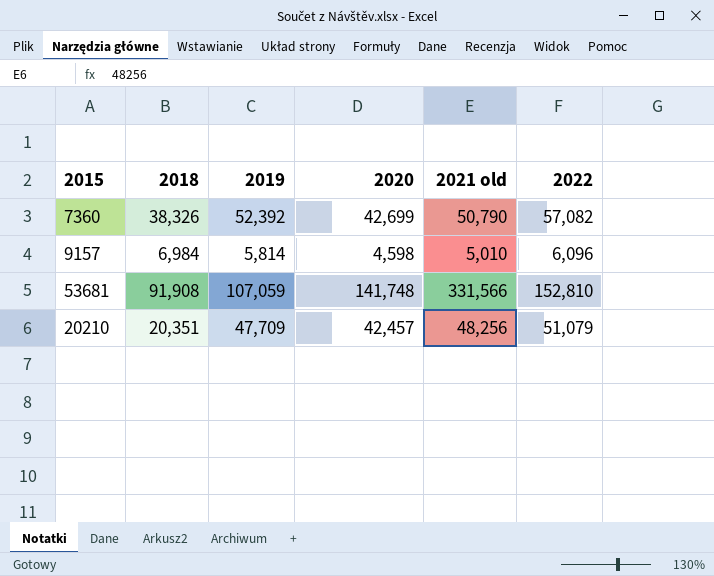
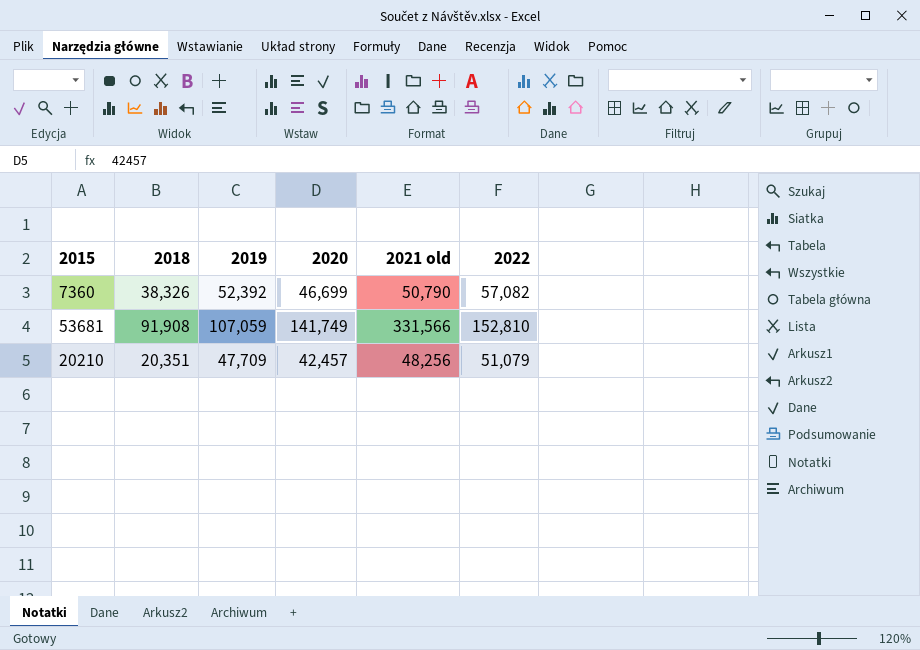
row 9157: 6,984 | 5,814 | 4,598 | 5,010 | 6,096 -> none
7360 | 2020: 42,699 -> 46,699
53681 | 2020: 141,748 -> 141,749

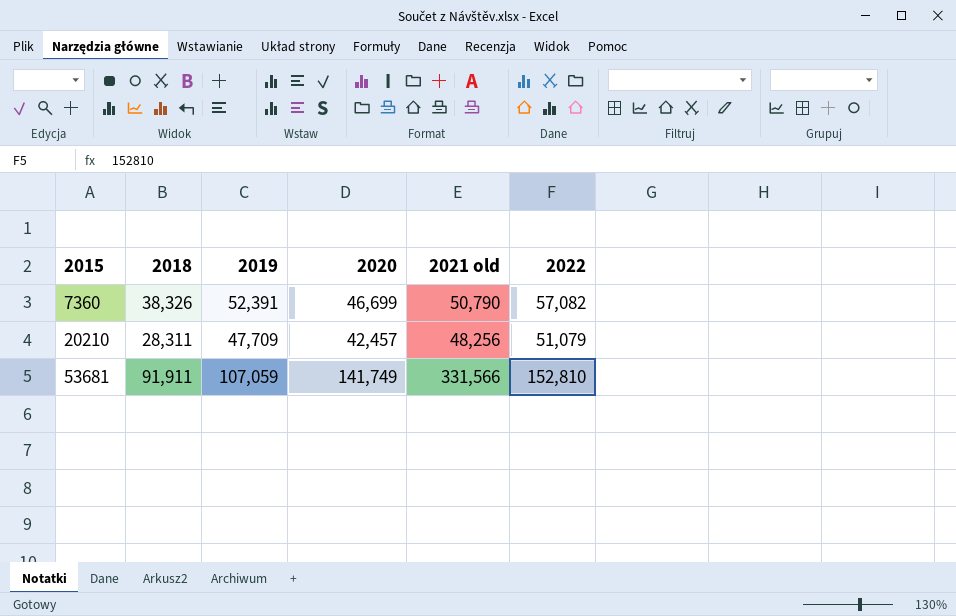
row order: none -> 2015 ascending
7360 | 2019: 52,392 -> 52,391
20210 | 2018: 20,351 -> 28,311
53681 | 2018: 91,908 -> 91,911

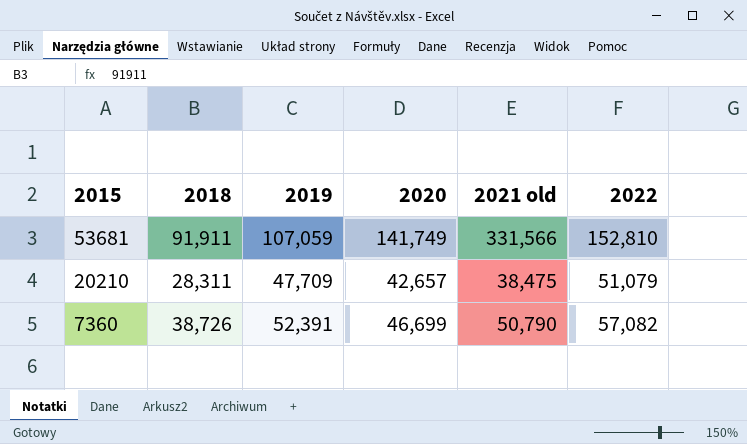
row order: 2015 ascending -> 2015 descending
20210 | 2020: 42,457 -> 42,657
20210 | 2021 old: 48,256 -> 38,475
7360 | 2018: 38,326 -> 38,726

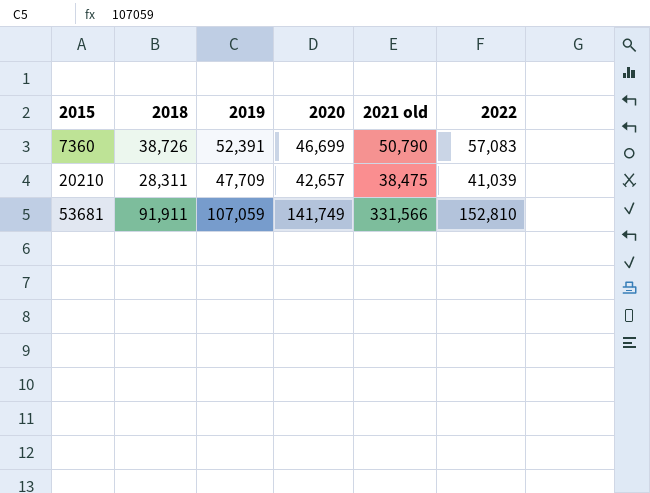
row order: 2015 descending -> 2015 ascending
7360 | 2022: 57,082 -> 57,083
20210 | 2022: 51,079 -> 41,039

